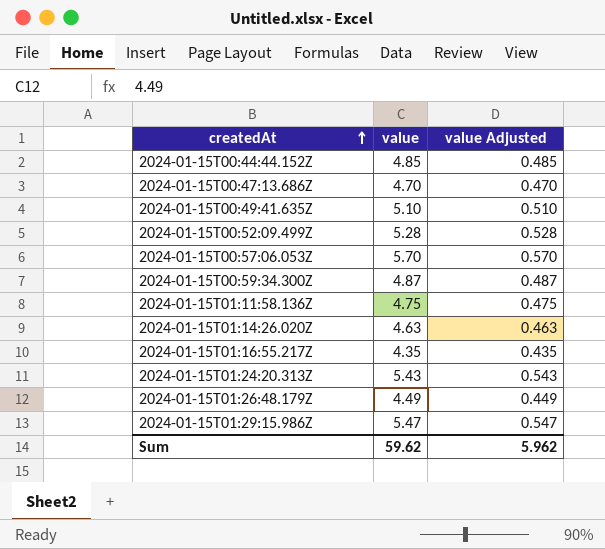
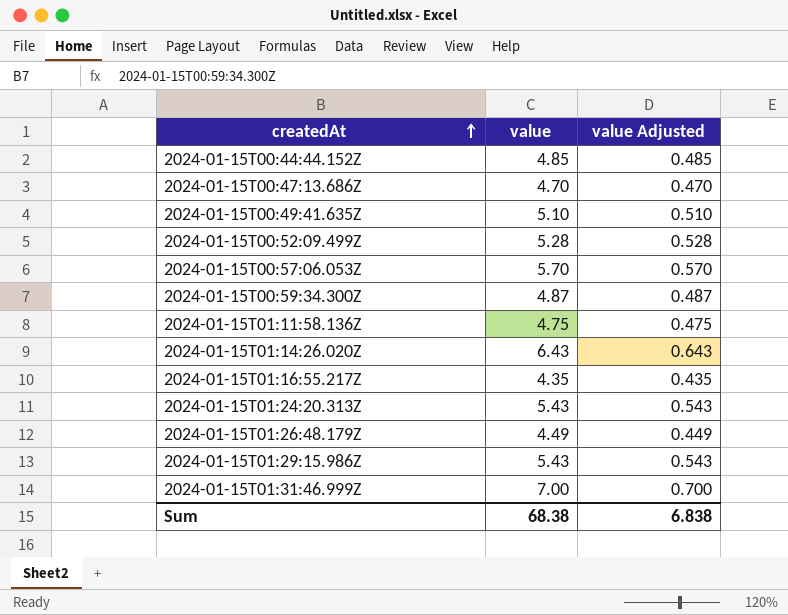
2024-01-15T01:14:26.020Z | value: 4.63 -> 6.43
2024-01-15T01:14:26.020Z | value Adjusted: 0.463 -> 0.643
2024-01-15T01:29:15.986Z | value: 5.47 -> 5.43
2024-01-15T01:29:15.986Z | value Adjusted: 0.547 -> 0.543
row 2024-01-15T01:31:46.999Z: none -> 7.00 | 0.700
Sum | value: 59.62 -> 68.38
Sum | value Adjusted: 5.962 -> 6.838

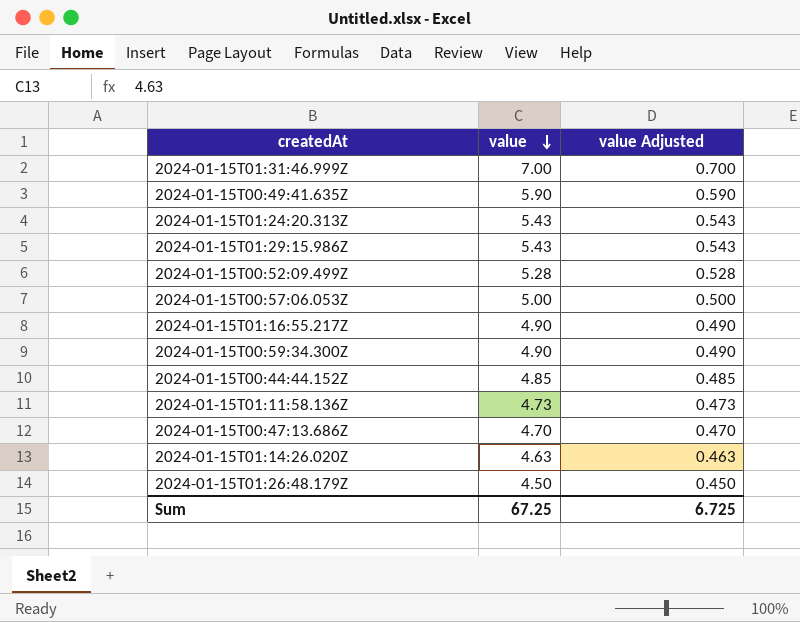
row order: createdAt ascending -> value descending
2024-01-15T00:49:41.635Z | value: 5.10 -> 5.90
2024-01-15T00:49:41.635Z | value Adjusted: 0.510 -> 0.590
2024-01-15T00:57:06.053Z | value: 5.70 -> 5.00
2024-01-15T00:57:06.053Z | value Adjusted: 0.570 -> 0.500
2024-01-15T01:16:55.217Z | value: 4.35 -> 4.90
2024-01-15T01:16:55.217Z | value Adjusted: 0.435 -> 0.490
2024-01-15T00:59:34.300Z | value: 4.87 -> 4.90
2024-01-15T00:59:34.300Z | value Adjusted: 0.487 -> 0.490
2024-01-15T01:11:58.136Z | value: 4.75 -> 4.73
2024-01-15T01:11:58.136Z | value Adjusted: 0.475 -> 0.473
2024-01-15T01:14:26.020Z | value: 6.43 -> 4.63
2024-01-15T01:14:26.020Z | value Adjusted: 0.643 -> 0.463
2024-01-15T01:26:48.179Z | value: 4.49 -> 4.50
2024-01-15T01:26:48.179Z | value Adjusted: 0.449 -> 0.450
Sum | value: 68.38 -> 67.25
Sum | value Adjusted: 6.838 -> 6.725

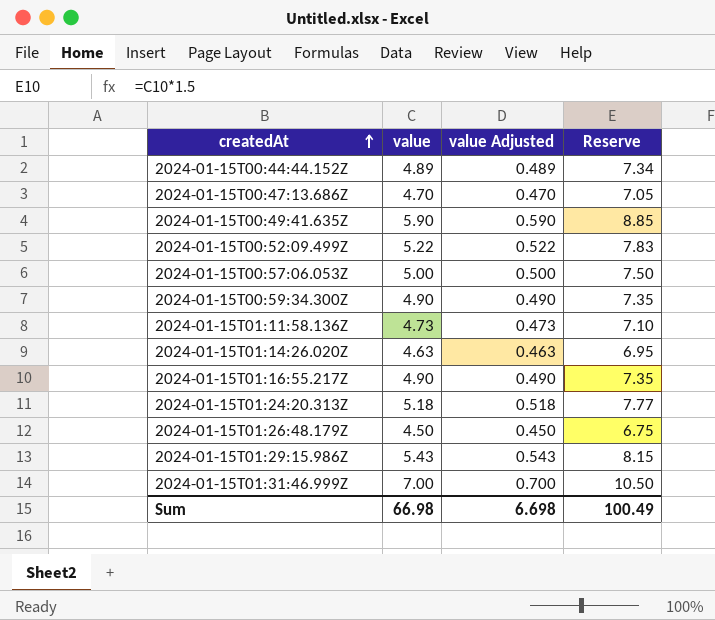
row order: value descending -> createdAt ascending
column Reserve | formula: none -> [value] * 1.5
2024-01-15T00:44:44.152Z | value: 4.85 -> 4.89
2024-01-15T00:44:44.152Z | value Adjusted: 0.485 -> 0.489
2024-01-15T00:52:09.499Z | value: 5.28 -> 5.22
2024-01-15T00:52:09.499Z | value Adjusted: 0.528 -> 0.522
2024-01-15T01:24:20.313Z | value: 5.43 -> 5.18
2024-01-15T01:24:20.313Z | value Adjusted: 0.543 -> 0.518
Sum | value: 67.25 -> 66.98
Sum | value Adjusted: 6.725 -> 6.698

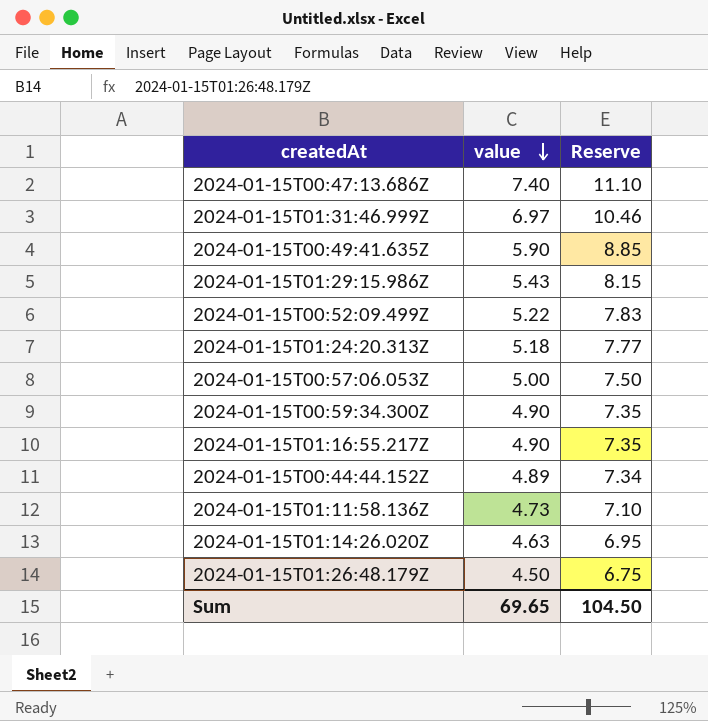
row order: createdAt ascending -> value descending
column value Adjusted | formula: [value] * 0.1 -> none
2024-01-15T00:47:13.686Z | value: 4.70 -> 7.40
2024-01-15T00:47:13.686Z | Reserve: 7.05 -> 11.10
2024-01-15T01:31:46.999Z | value: 7.00 -> 6.97
2024-01-15T01:31:46.999Z | Reserve: 10.50 -> 10.46
Sum | value: 66.98 -> 69.65
Sum | Reserve: 100.49 -> 104.50

